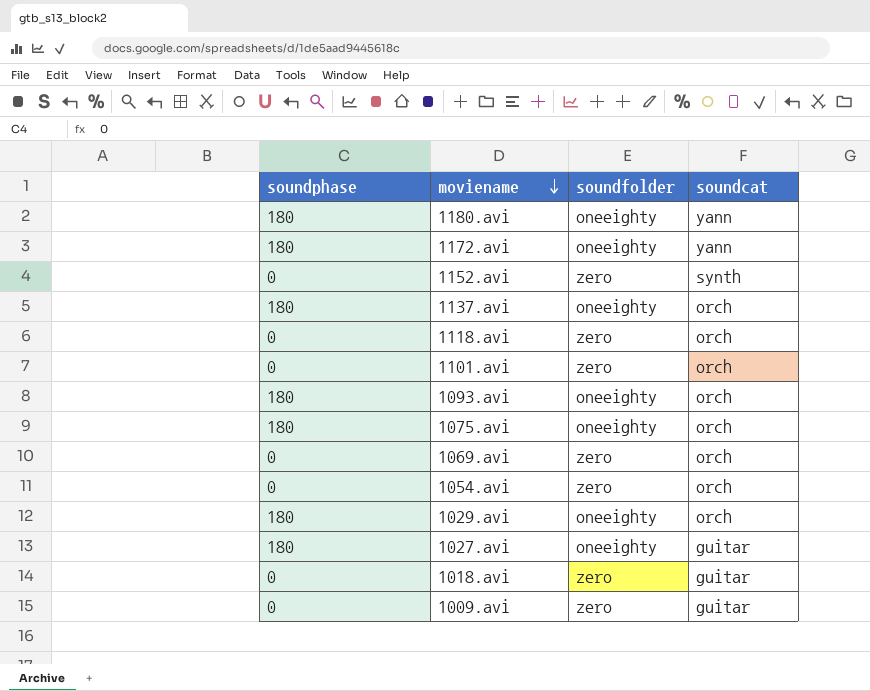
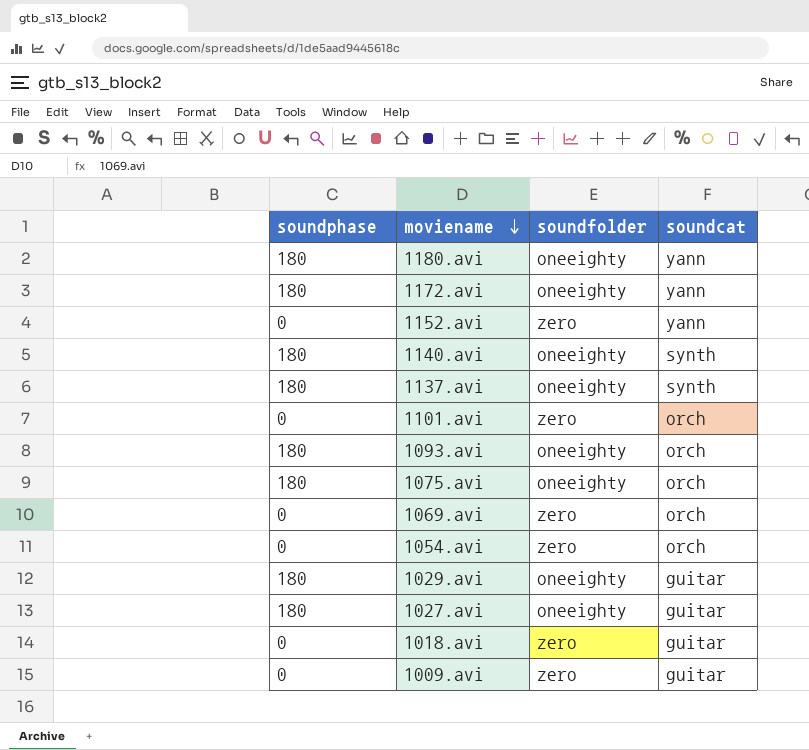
row 1118.avi: 0 | zero | orch -> none
1152.avi | soundcat: synth -> yann
row 1140.avi: none -> 180 | oneeighty | synth
1137.avi | soundcat: orch -> synth
1029.avi | soundcat: orch -> guitar

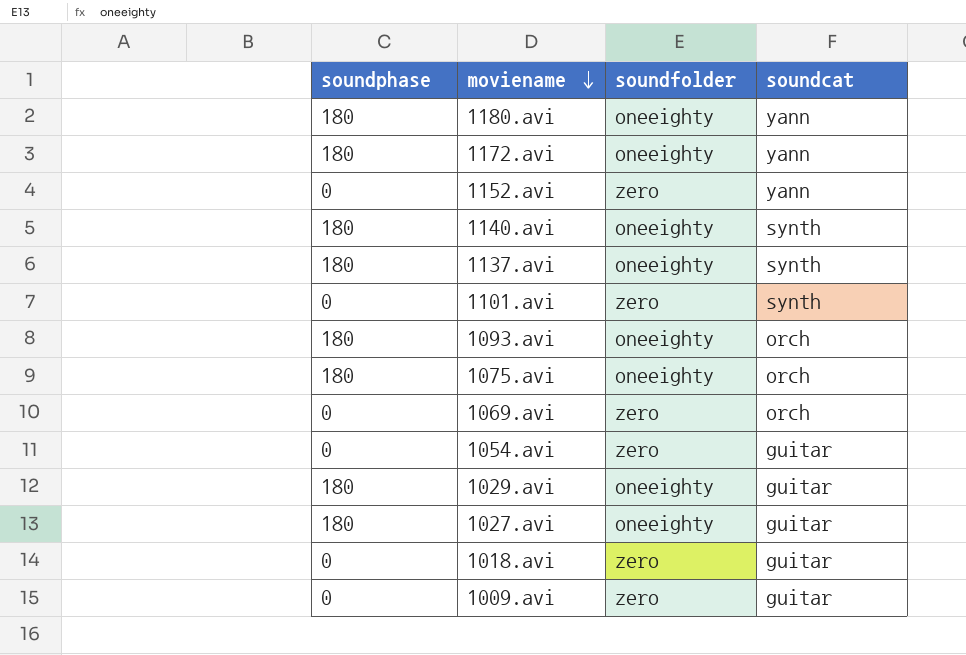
1101.avi | soundcat: orch -> synth
1054.avi | soundcat: orch -> guitar

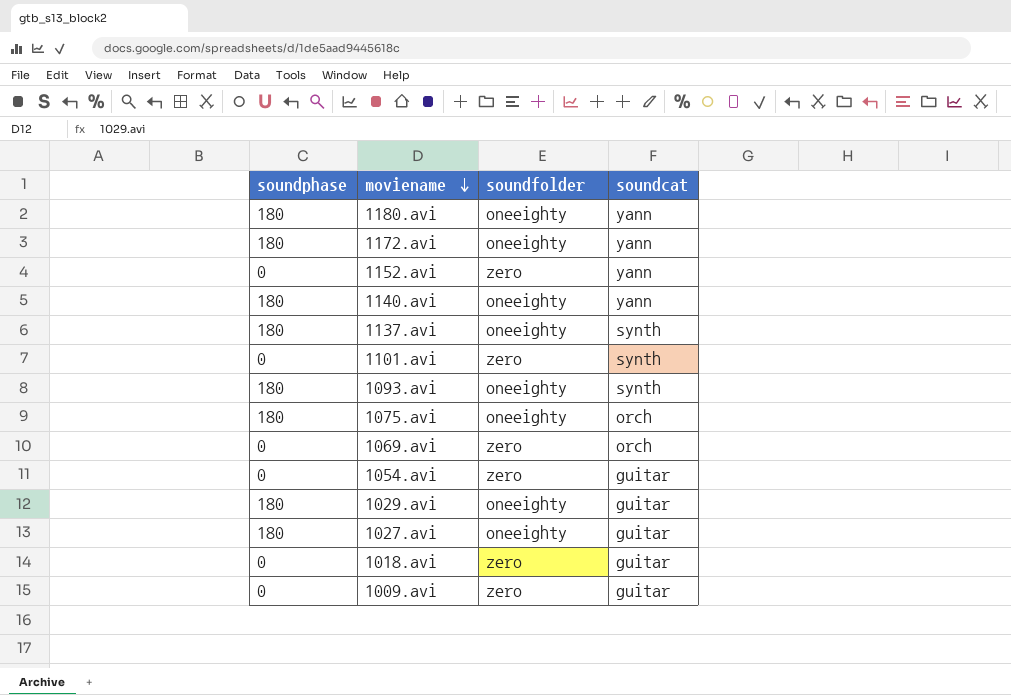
1140.avi | soundcat: synth -> yann
1093.avi | soundcat: orch -> synth

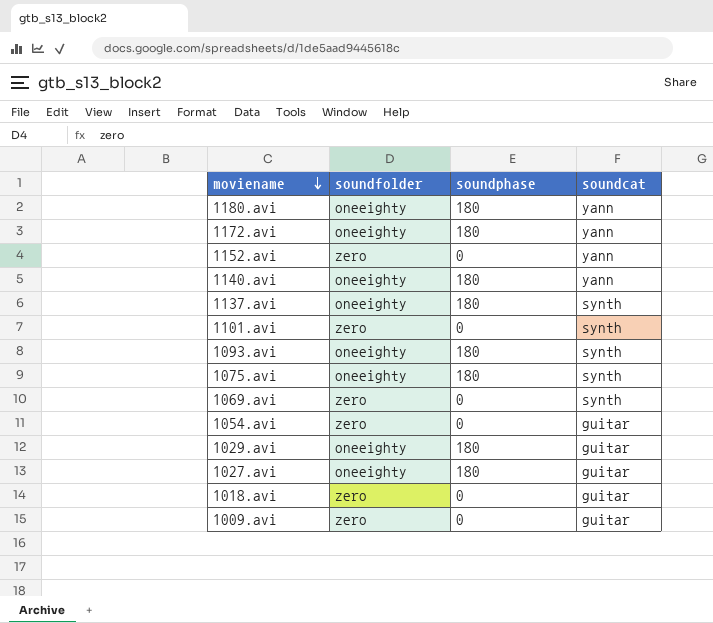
column soundphase | position: 1 -> 3
1075.avi | soundcat: orch -> synth
1069.avi | soundcat: orch -> synth

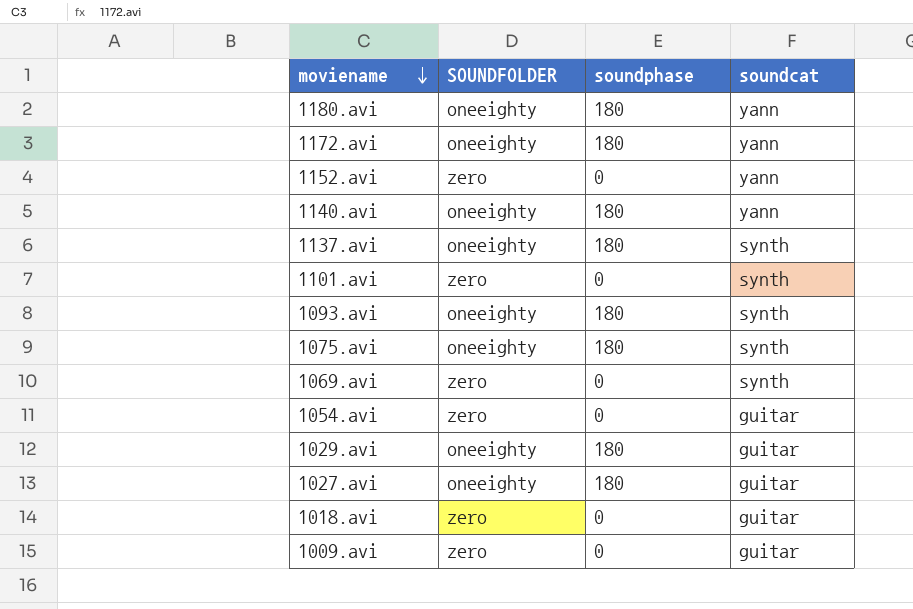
column name: soundfolder -> SOUNDFOLDER

